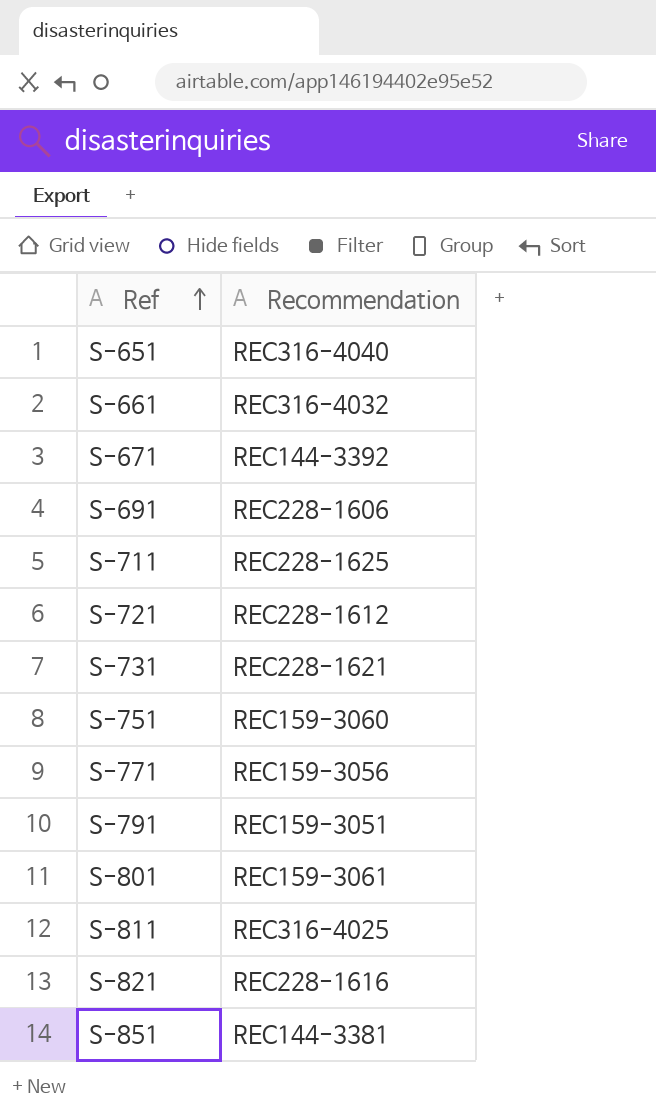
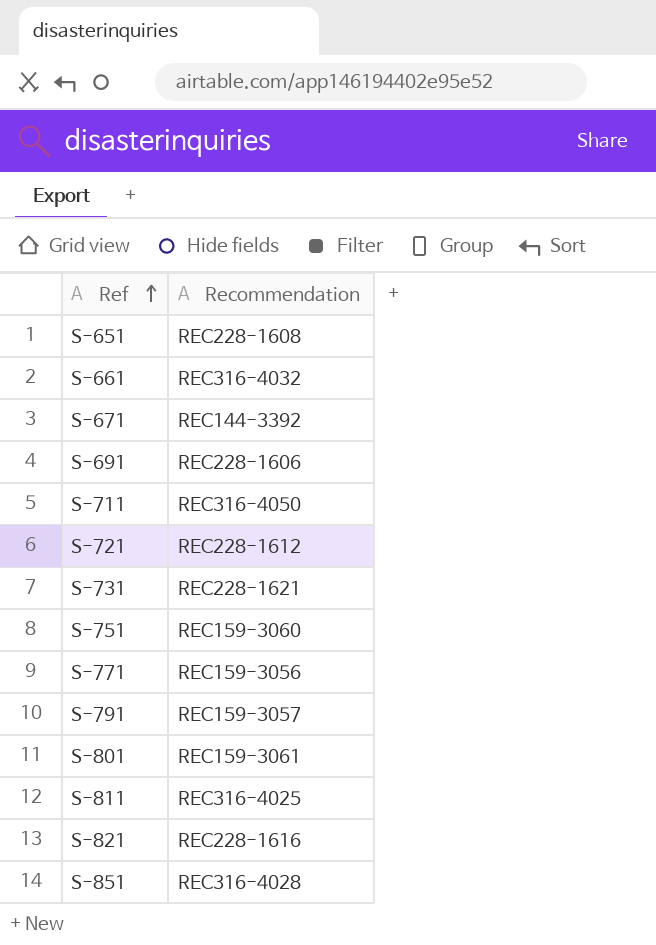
S-651 | Recommendation: REC316-4040 -> REC228-1608
S-711 | Recommendation: REC228-1625 -> REC316-4050
S-791 | Recommendation: REC159-3051 -> REC159-3057
S-851 | Recommendation: REC144-3381 -> REC316-4028

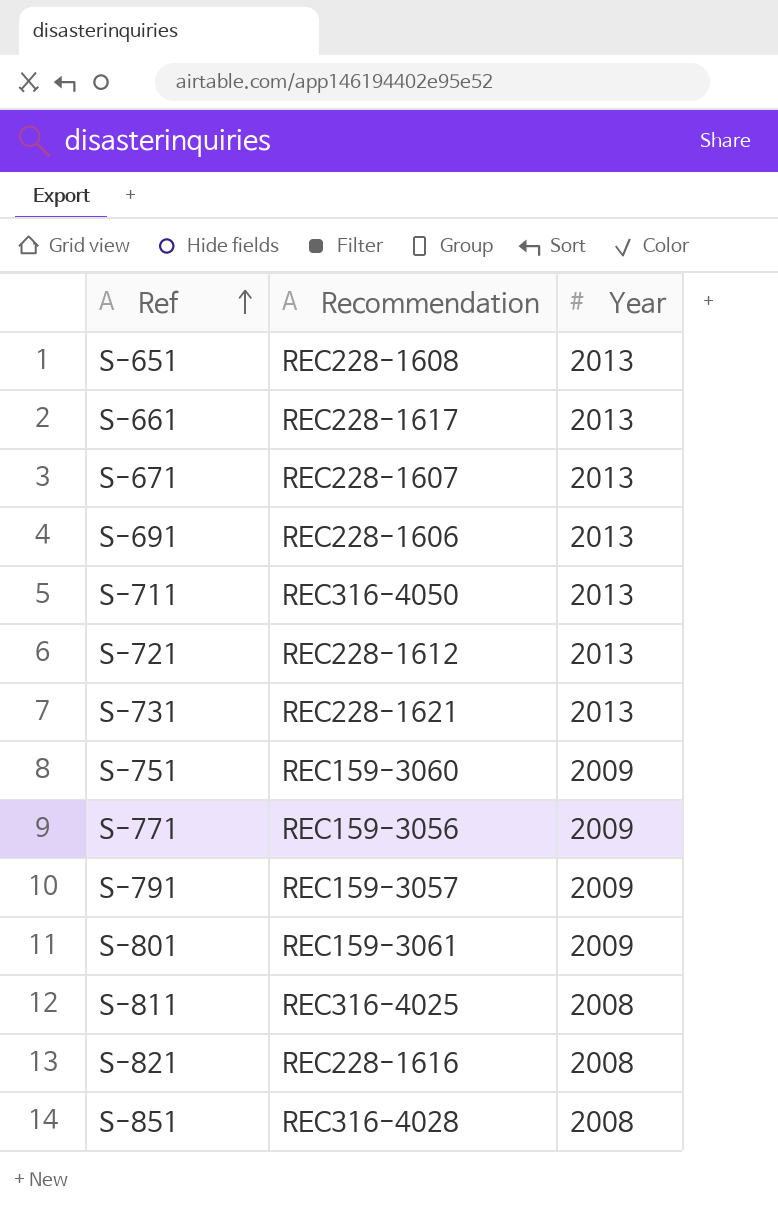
column Year | position: none -> 3
S-661 | Recommendation: REC316-4032 -> REC228-1617
S-671 | Recommendation: REC144-3392 -> REC228-1607

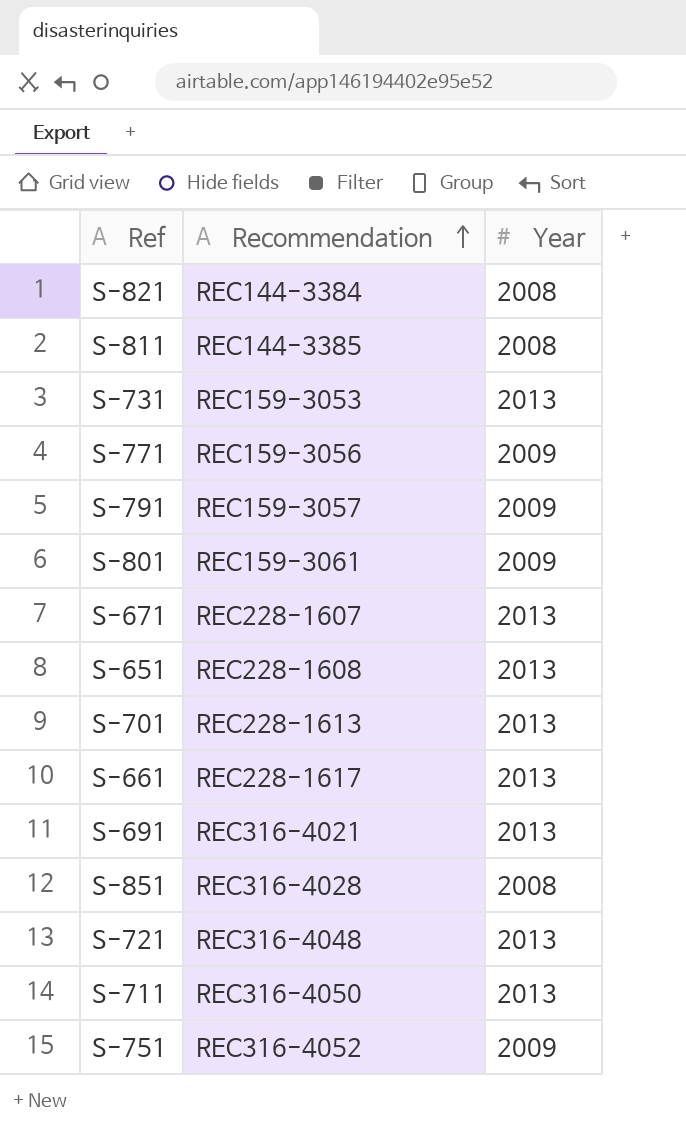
row order: Ref ascending -> Recommendation ascending
S-821 | Recommendation: REC228-1616 -> REC144-3384
S-811 | Recommendation: REC316-4025 -> REC144-3385
S-731 | Recommendation: REC228-1621 -> REC159-3053
row S-701: none -> REC228-1613 | 2013
S-691 | Recommendation: REC228-1606 -> REC316-4021
S-721 | Recommendation: REC228-1612 -> REC316-4048
S-751 | Recommendation: REC159-3060 -> REC316-4052

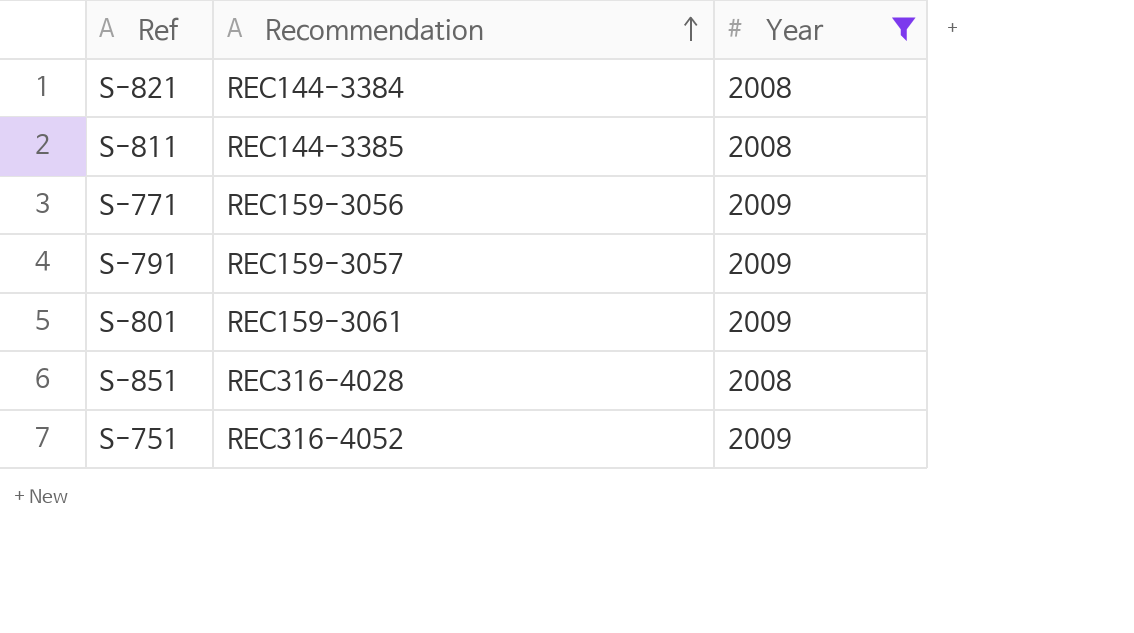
filter: none -> Year != 2013

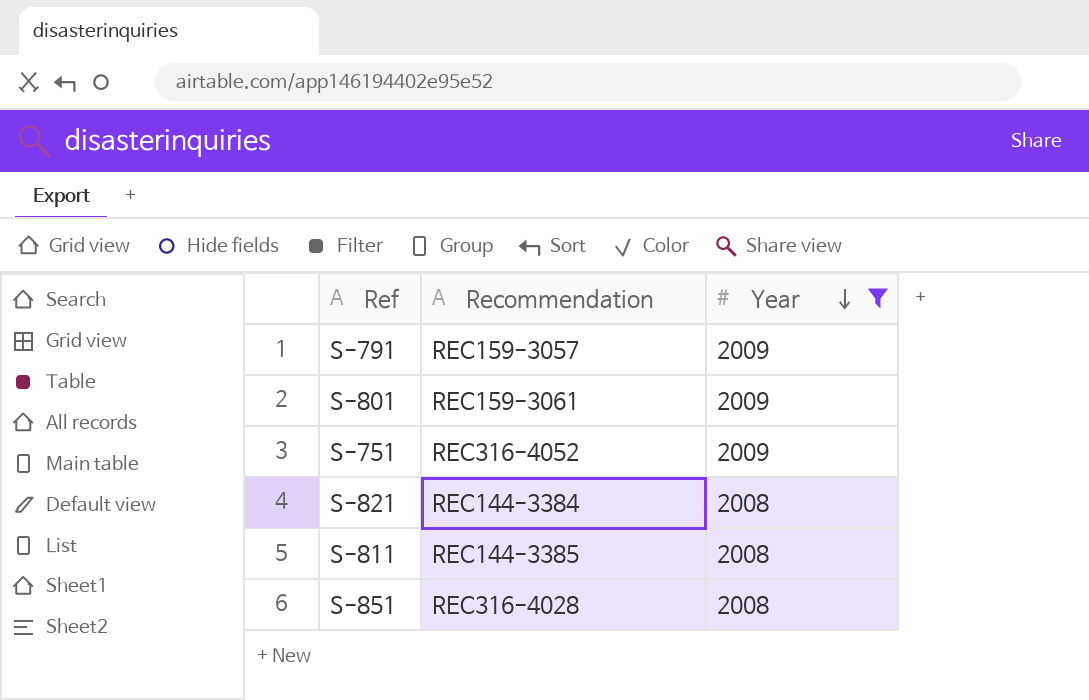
row order: Recommendation ascending -> Year descending
row S-771: REC159-3056 | 2009 -> none

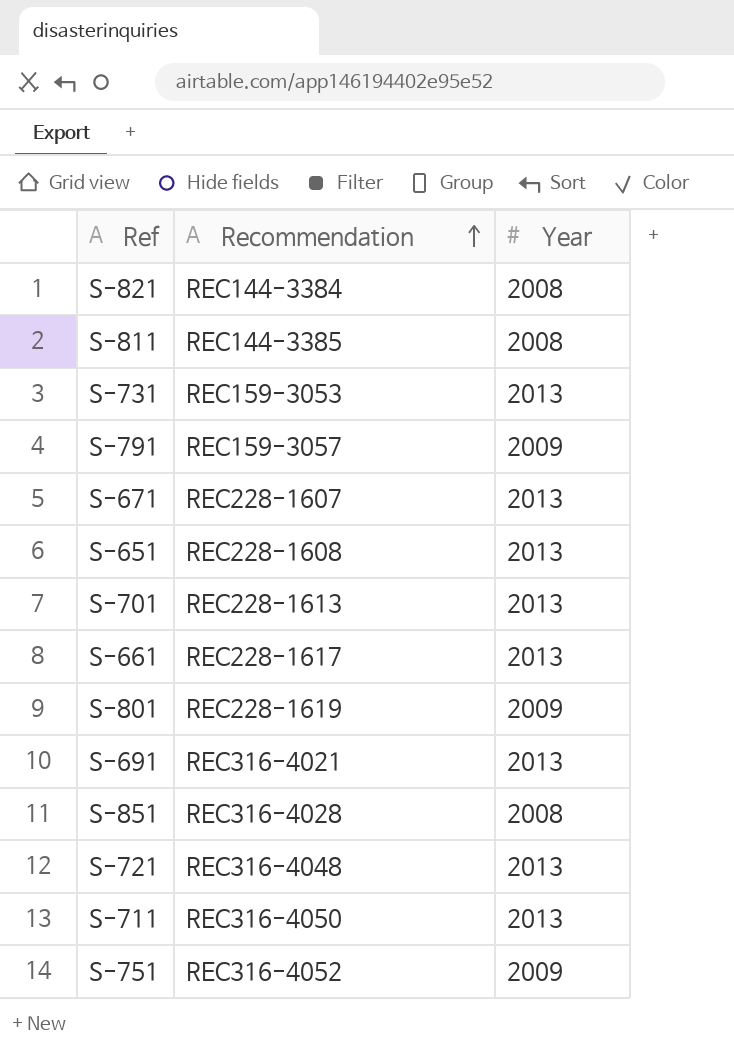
filter: Year != 2013 -> none
row order: Year descending -> Recommendation ascending
S-801 | Recommendation: REC159-3061 -> REC228-1619

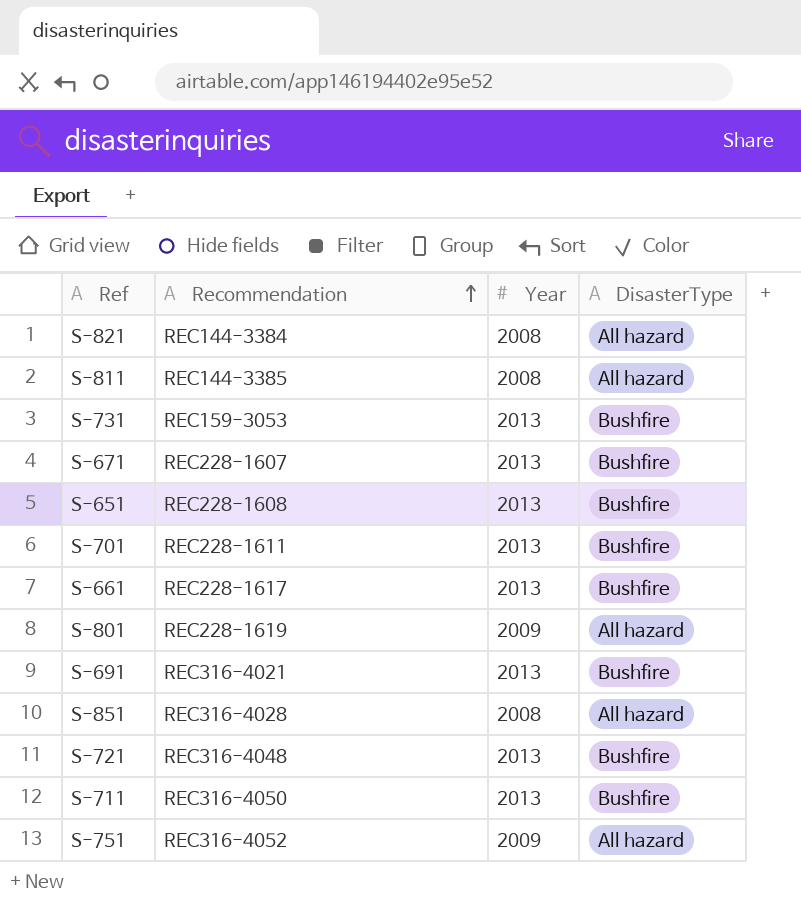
column DisasterType | position: none -> 4
row S-791: REC159-3057 | 2009 -> none
S-701 | Recommendation: REC228-1613 -> REC228-1611

